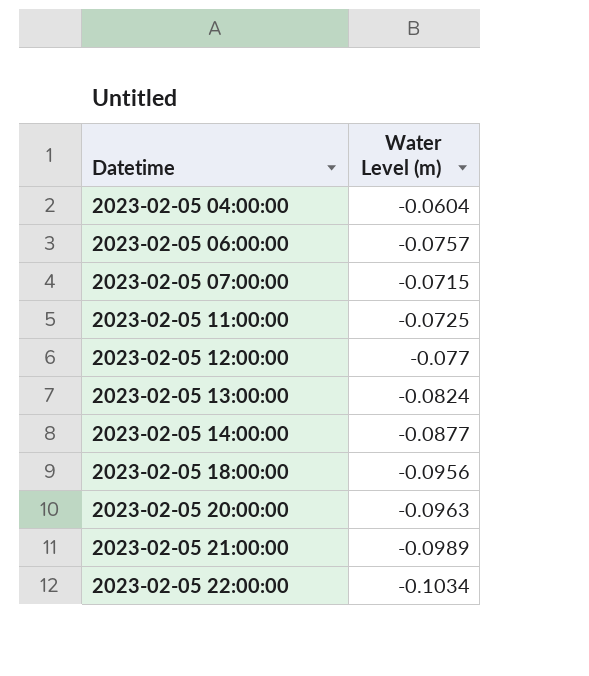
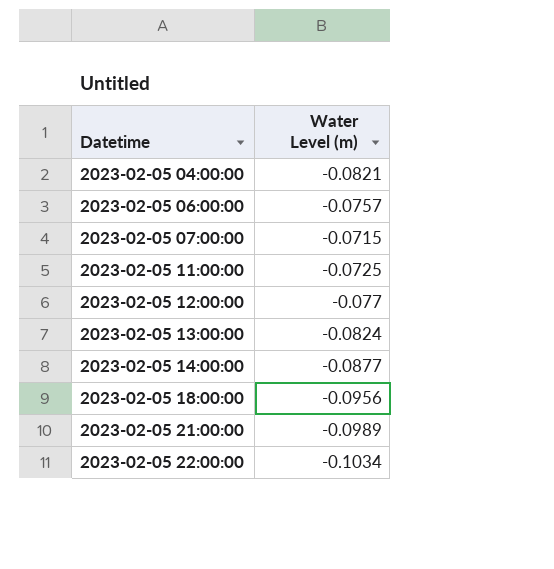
row 2023-02-05 20:00:00: -0.0963 -> none
2023-02-05 04:00:00 | Water Level (m): -0.0604 -> -0.0821

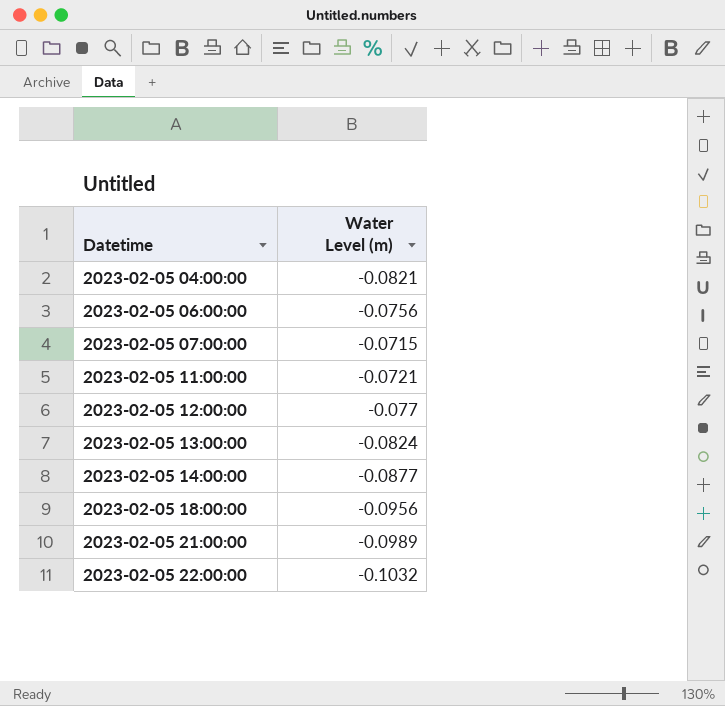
2023-02-05 06:00:00 | Water Level (m): -0.0757 -> -0.0756
2023-02-05 11:00:00 | Water Level (m): -0.0725 -> -0.0721
2023-02-05 22:00:00 | Water Level (m): -0.1034 -> -0.1032

